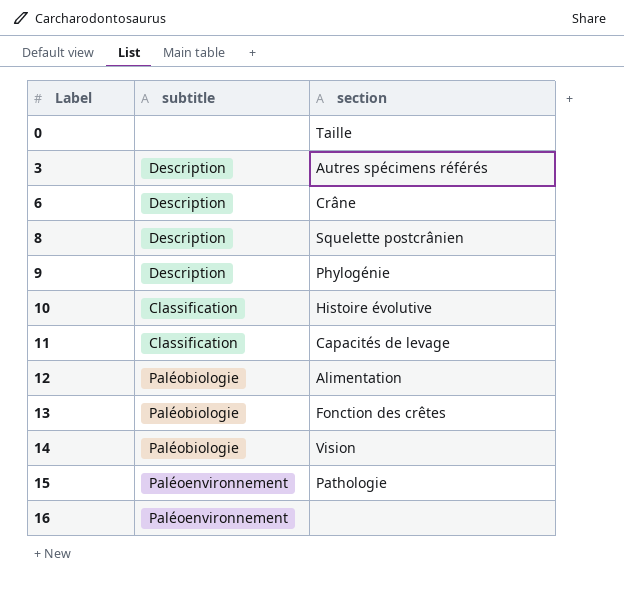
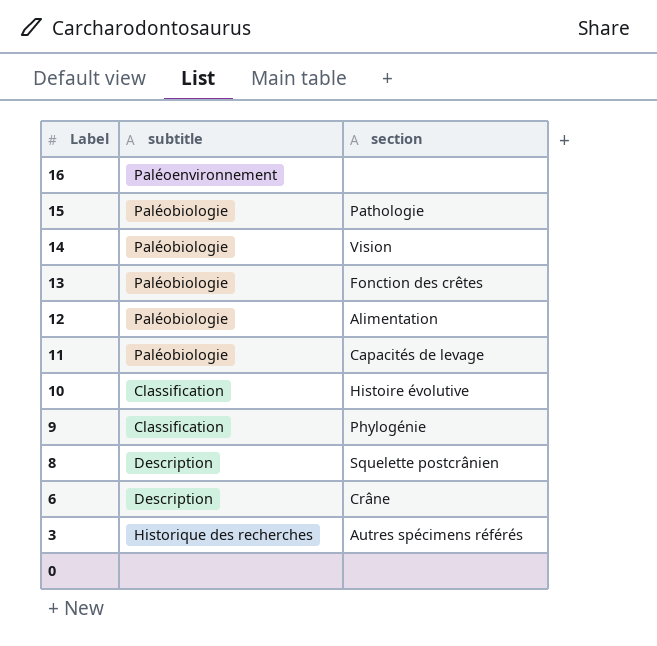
row order: Label ascending -> Label descending
15 | subtitle: Paléoenvironnement -> Paléobiologie
11 | subtitle: Classification -> Paléobiologie
9 | subtitle: Description -> Classification
3 | subtitle: Description -> Historique des recherches
0 | section: Taille -> none

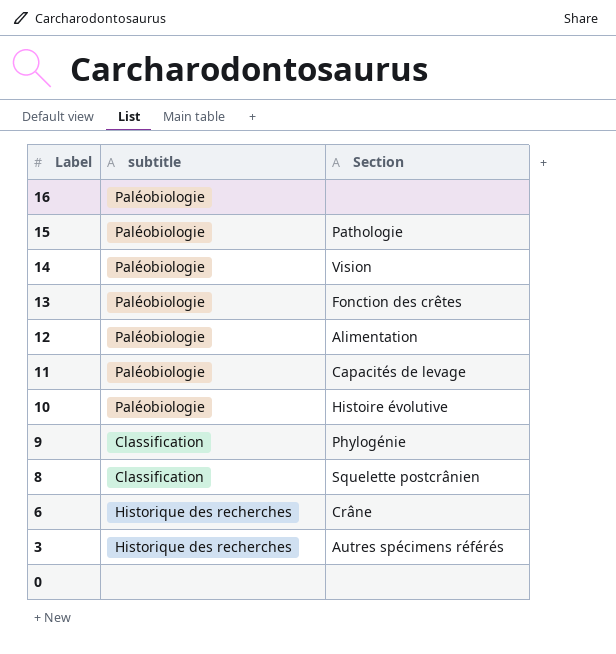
column name: section -> Section
16 | subtitle: Paléoenvironnement -> Paléobiologie
10 | subtitle: Classification -> Paléobiologie
8 | subtitle: Description -> Classification
6 | subtitle: Description -> Historique des recherches

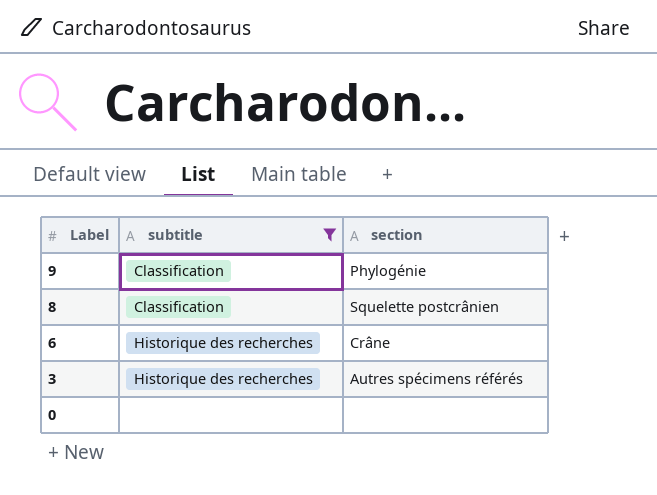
filter: none -> subtitle != Paléobiologie
column name: Section -> section

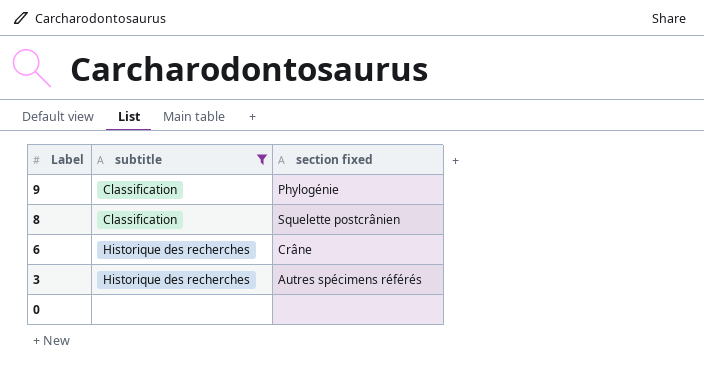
column name: section -> section fixed

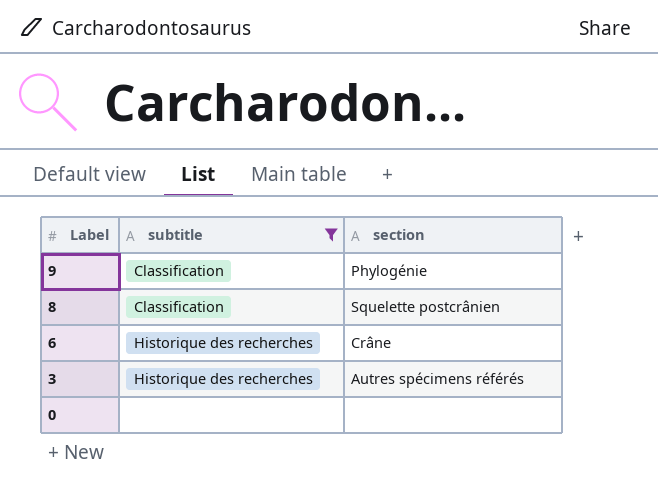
column name: section fixed -> section

